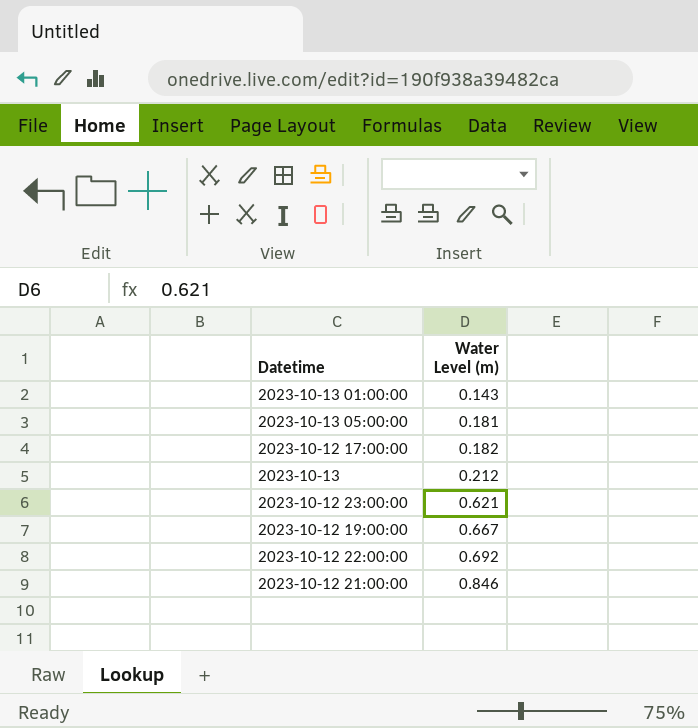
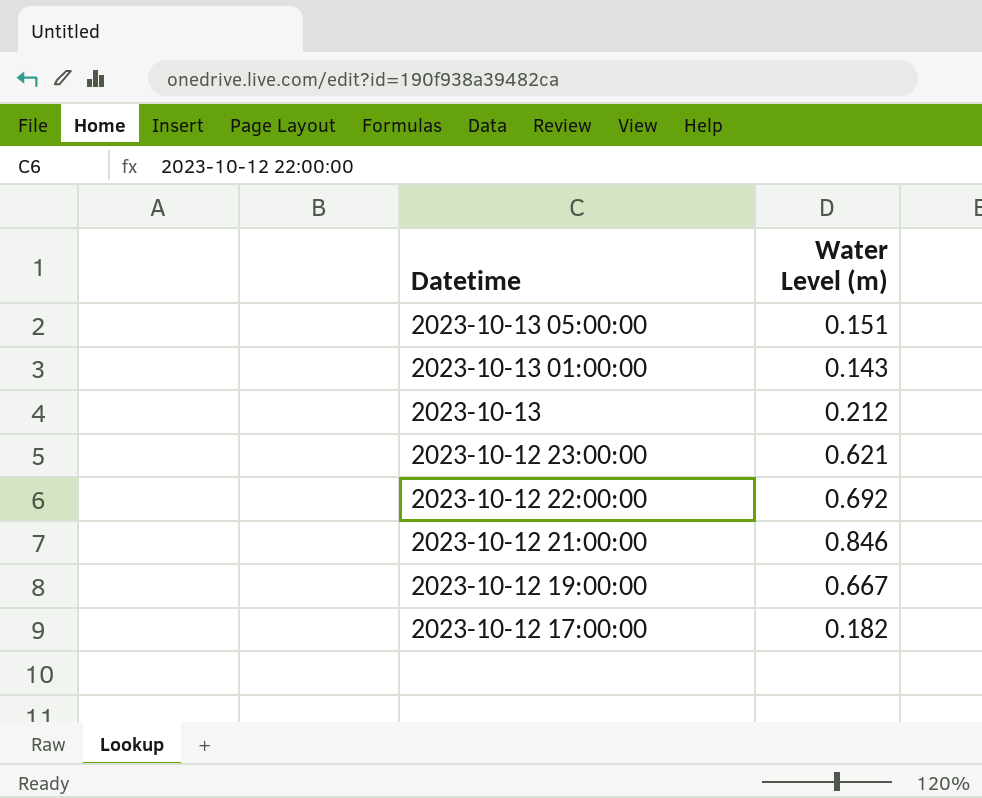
row order: Water Level (m) ascending -> Datetime descending
2023-10-13 05:00:00 | Water Level (m): 0.181 -> 0.151

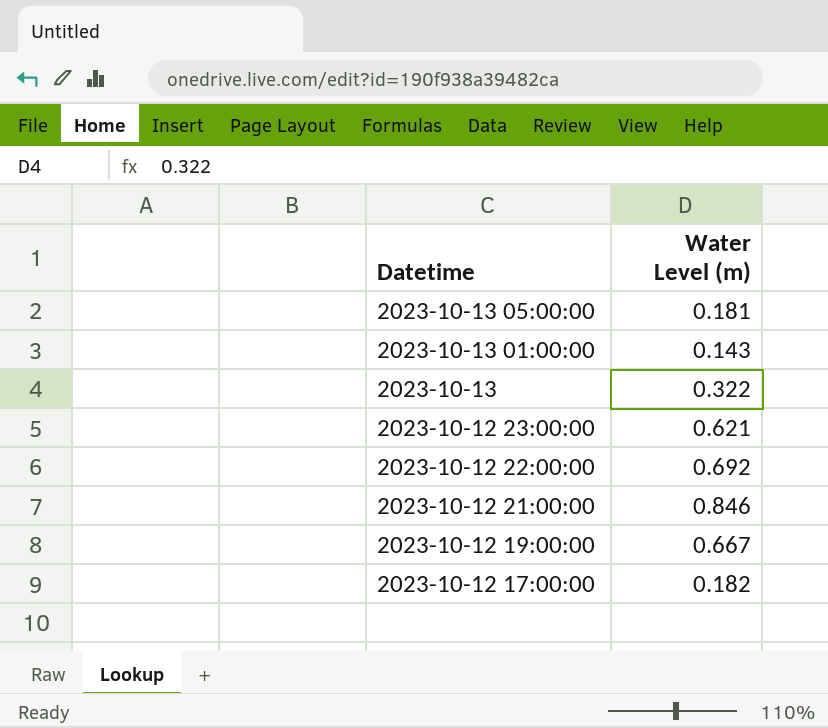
2023-10-13 05:00:00 | Water Level (m): 0.151 -> 0.181
2023-10-13 | Water Level (m): 0.212 -> 0.322

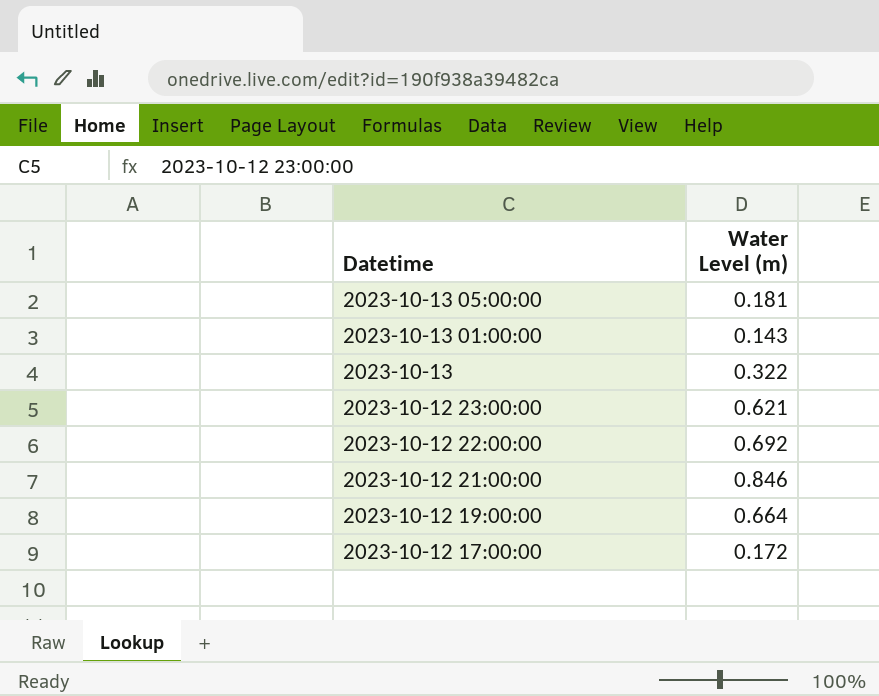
2023-10-12 19:00:00 | Water Level (m): 0.667 -> 0.664
2023-10-12 17:00:00 | Water Level (m): 0.182 -> 0.172

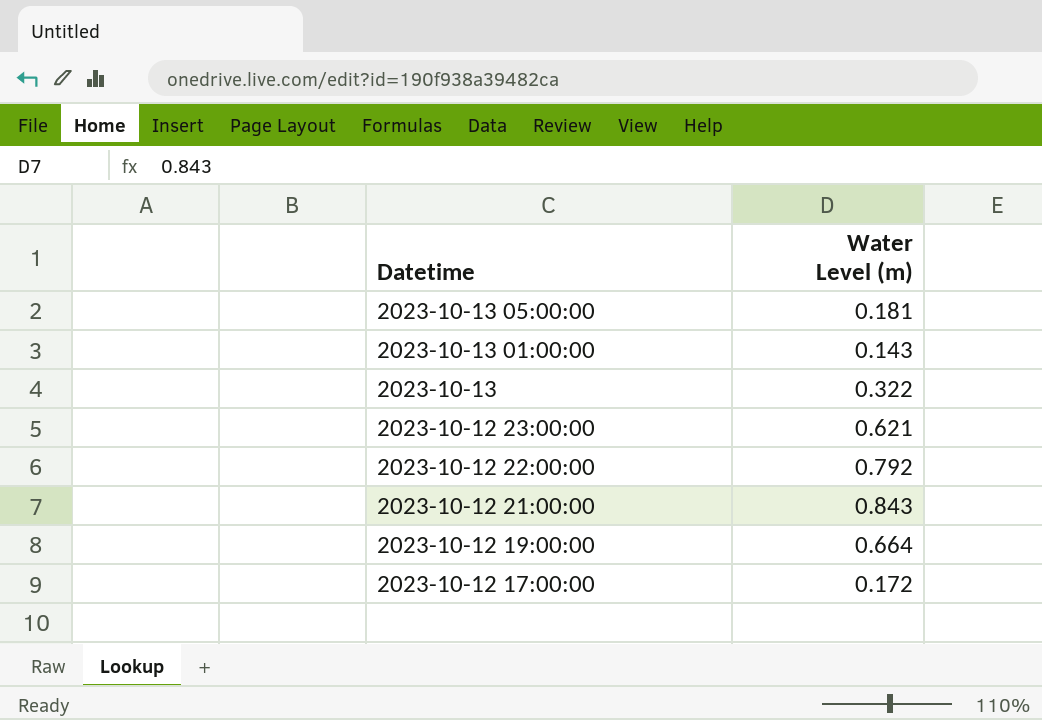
2023-10-12 22:00:00 | Water Level (m): 0.692 -> 0.792
2023-10-12 21:00:00 | Water Level (m): 0.846 -> 0.843

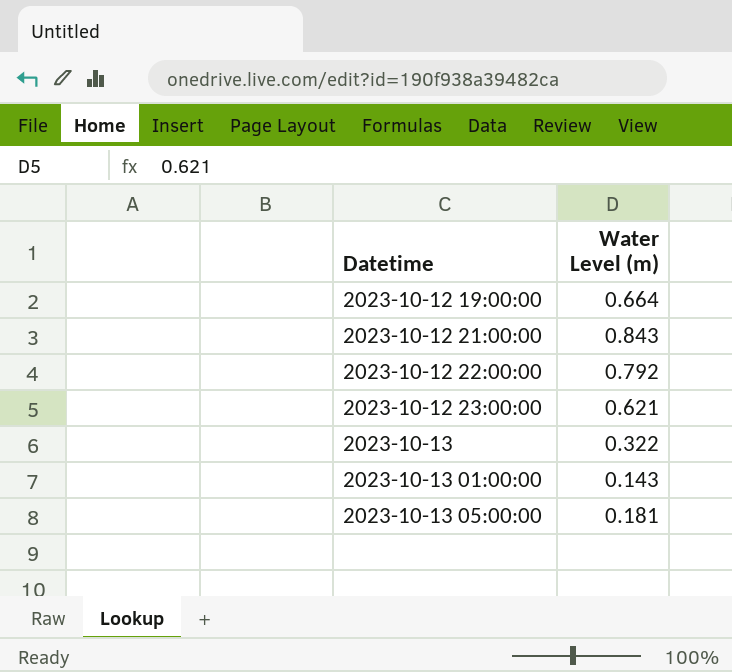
row order: Datetime descending -> Datetime ascending
row 2023-10-12 17:00:00: 0.172 -> none

